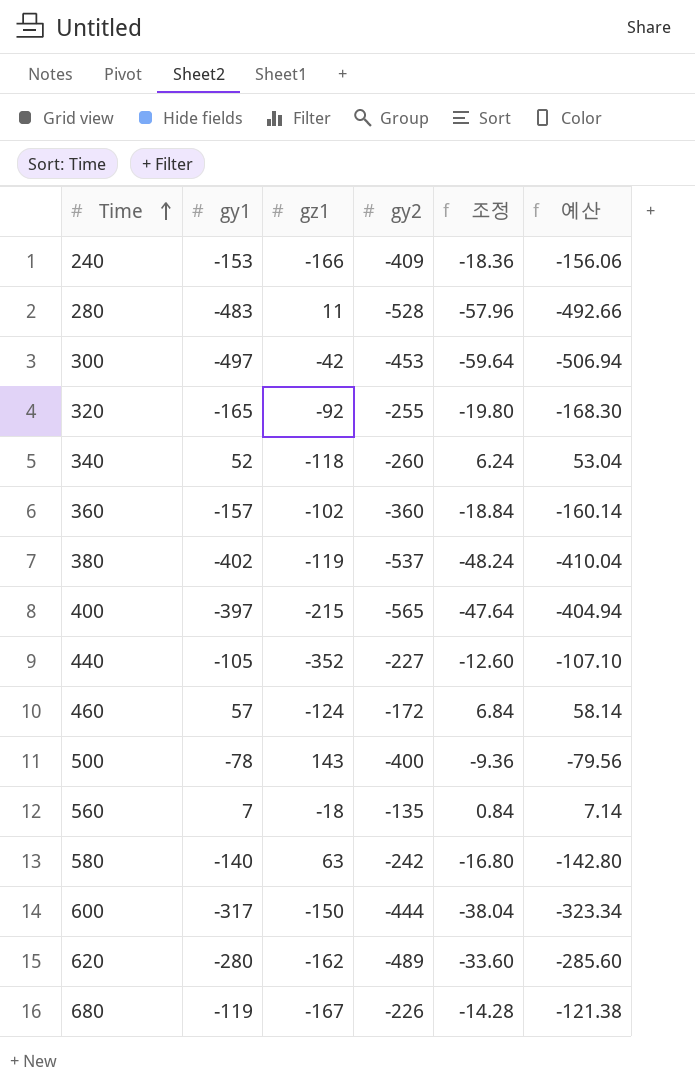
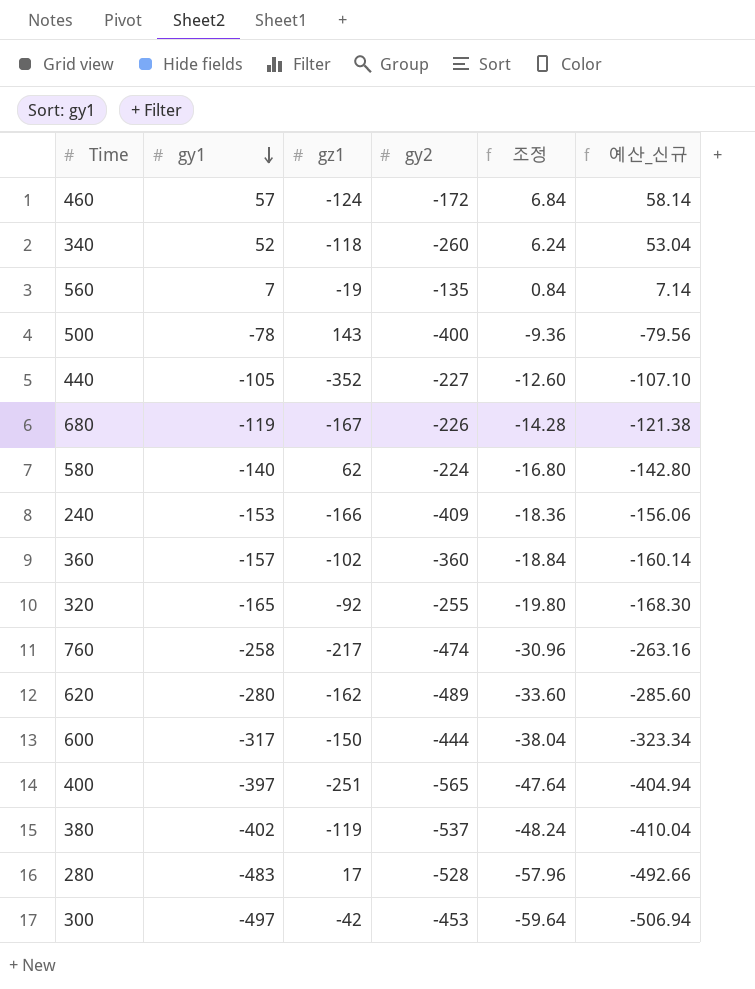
row order: Time ascending -> gy1 descending
column name: 예산 -> 예산_신규
560 | gz1: -18 -> -19
580 | gz1: 63 -> 62
580 | gy2: -242 -> -224
row 760: none -> -258 | -217 | -474 | -30.96 | -263.16
400 | gz1: -215 -> -251
280 | gz1: 11 -> 17

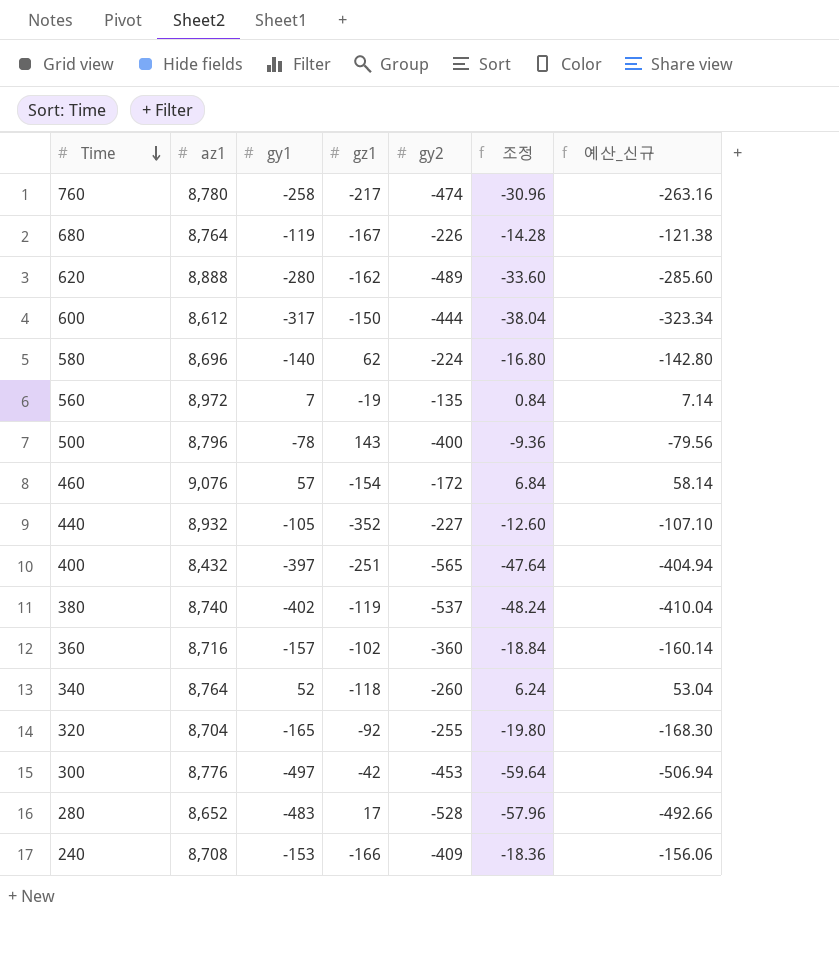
row order: gy1 descending -> Time descending
column az1 | position: none -> 2
460 | gz1: -124 -> -154

